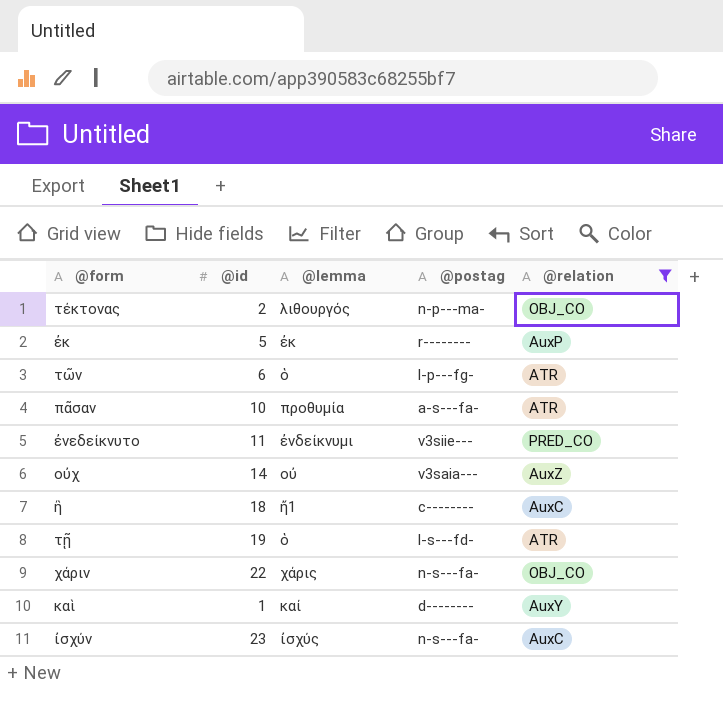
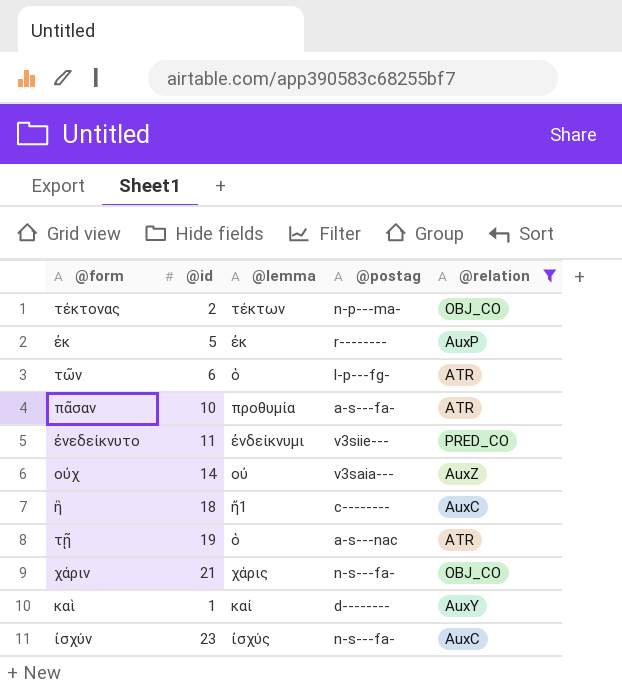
τέκτονας | @lemma: λιθουργός -> τέκτων
τῇ | @postag: l-s---fd- -> a-s---nac
χάριν | @id: 22 -> 21

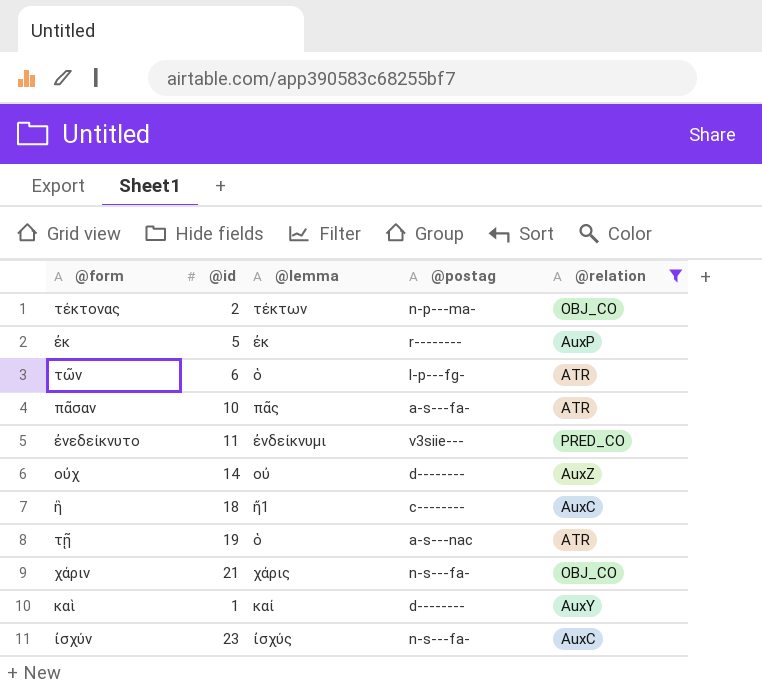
πᾶσαν | @lemma: προθυμία -> πᾶς
οὐχ | @postag: v3saia--- -> d--------

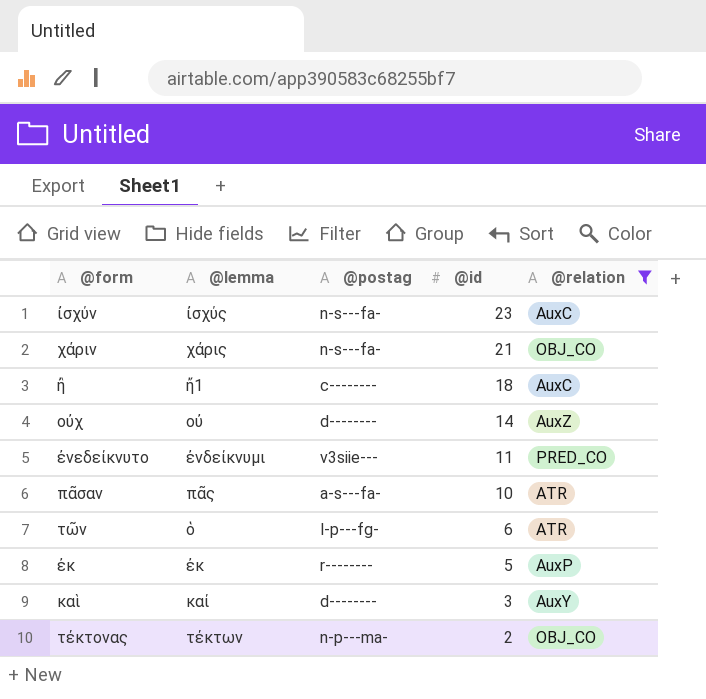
row order: none -> @id descending
column @id | position: 2 -> 4
row τῇ: 19 | ὁ | a-s---nac | ATR -> none
καὶ | @id: 1 -> 3

